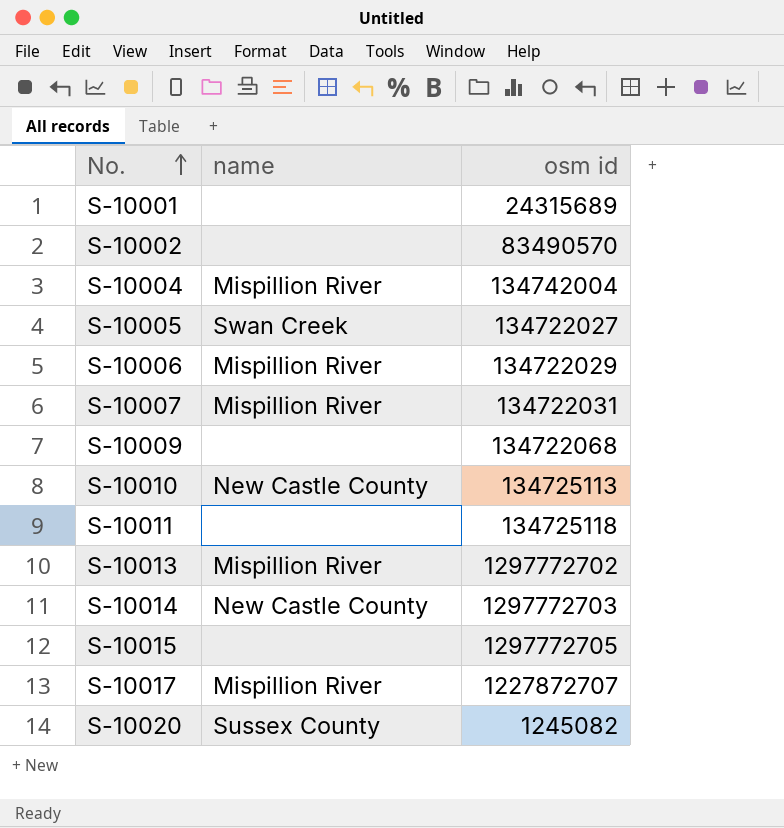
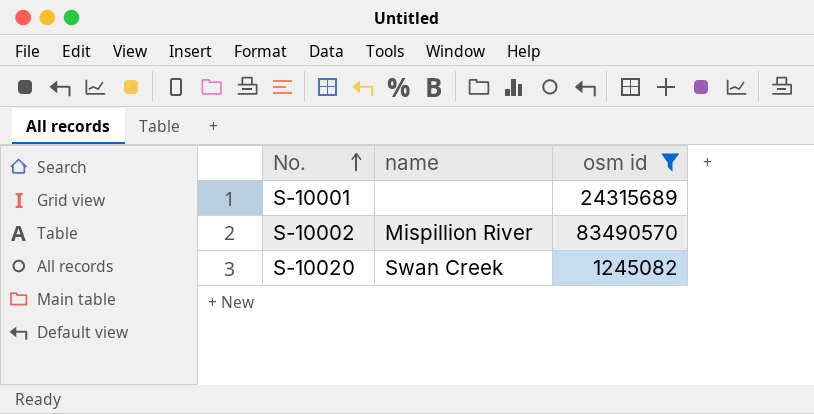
filter: none -> osm id <= 83490570
S-10002 | name: none -> Mispillion River
S-10020 | name: Sussex County -> Swan Creek

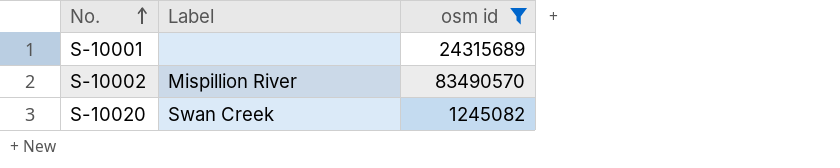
column name: name -> Label

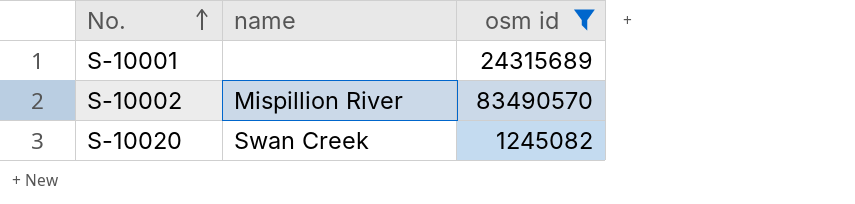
column name: Label -> name

